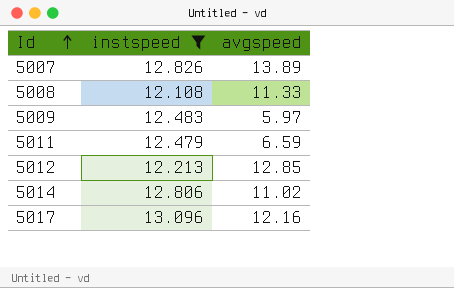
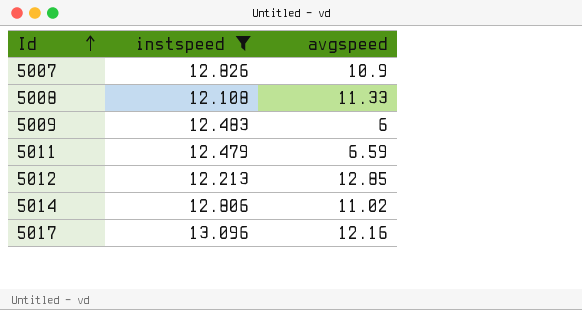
5007 | avgspeed: 13.89 -> 10.9
5009 | avgspeed: 5.97 -> 6

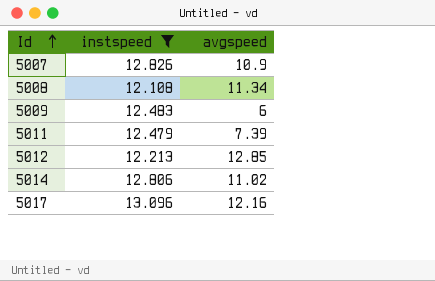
5008 | avgspeed: 11.33 -> 11.34
5011 | avgspeed: 6.59 -> 7.39

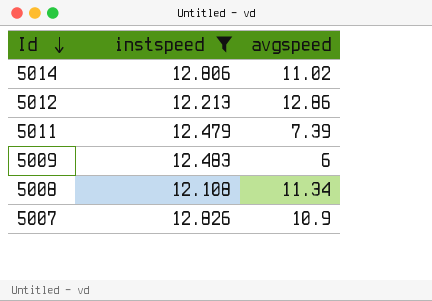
row order: Id ascending -> Id descending
row 5017: 13.096 | 12.16 -> none
5012 | avgspeed: 12.85 -> 12.86

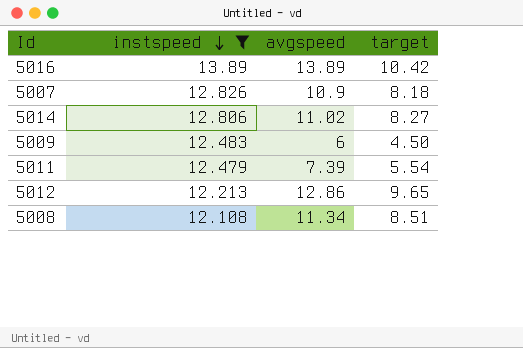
row order: Id descending -> instspeed descending
column target | formula: none -> [avgspeed] * 0.75
row 5016: none -> 13.89 | 13.89 | 10.42

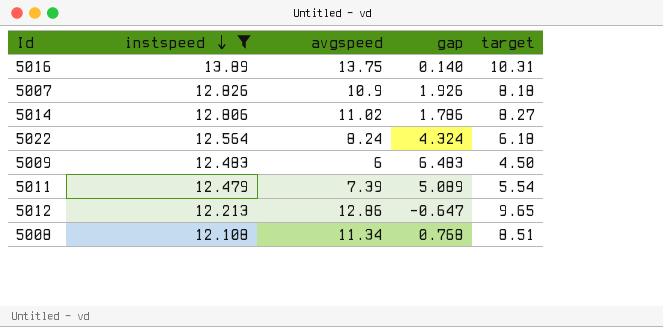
column gap | formula: none -> [instspeed] - [avgspeed]
5016 | avgspeed: 13.89 -> 13.75
5016 | target: 10.42 -> 10.31
row 5022: none -> 12.564 | 8.24 | 4.324 | 6.18

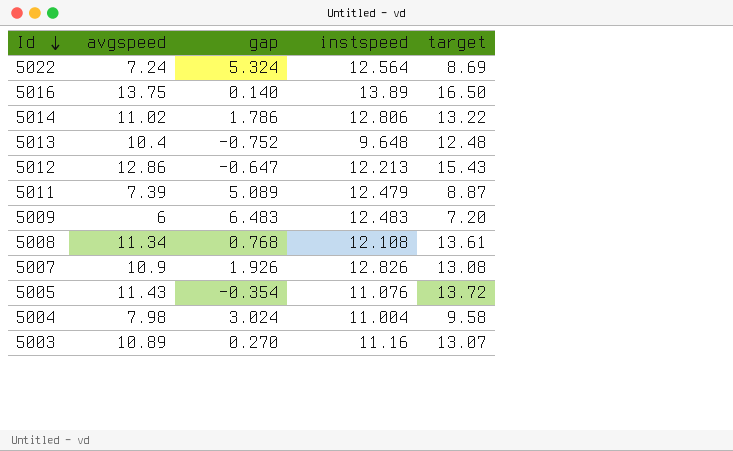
filter: instspeed >= 12.108 -> none
row order: instspeed descending -> Id descending
column instspeed | position: 2 -> 4
column target | formula: [avgspeed] * 0.75 -> [avgspeed] * 1.2
5022 | avgspeed: 8.24 -> 7.24
5022 | gap: 4.324 -> 5.324

